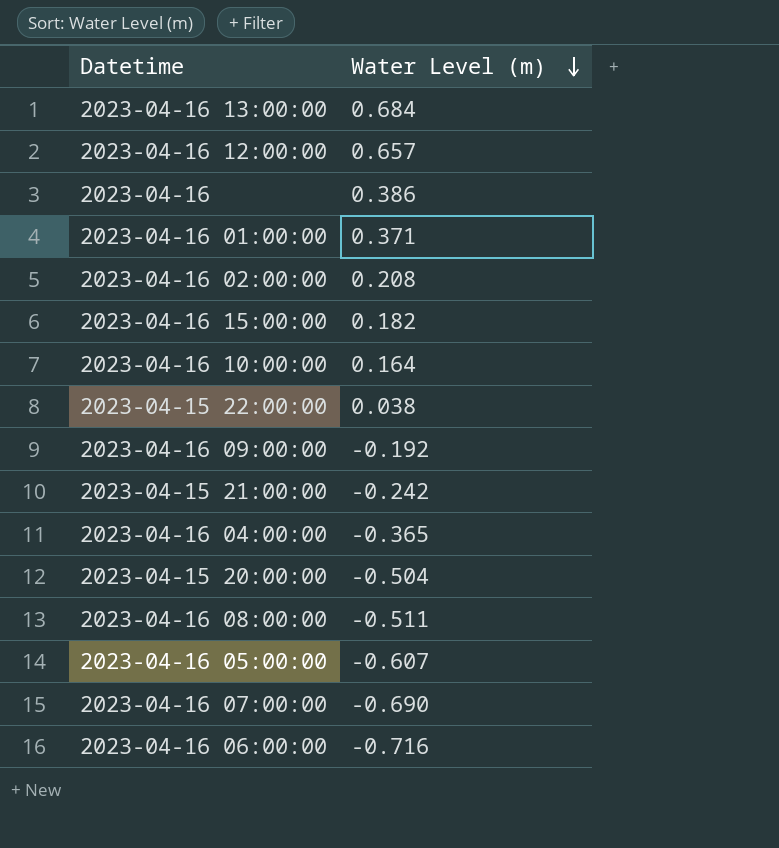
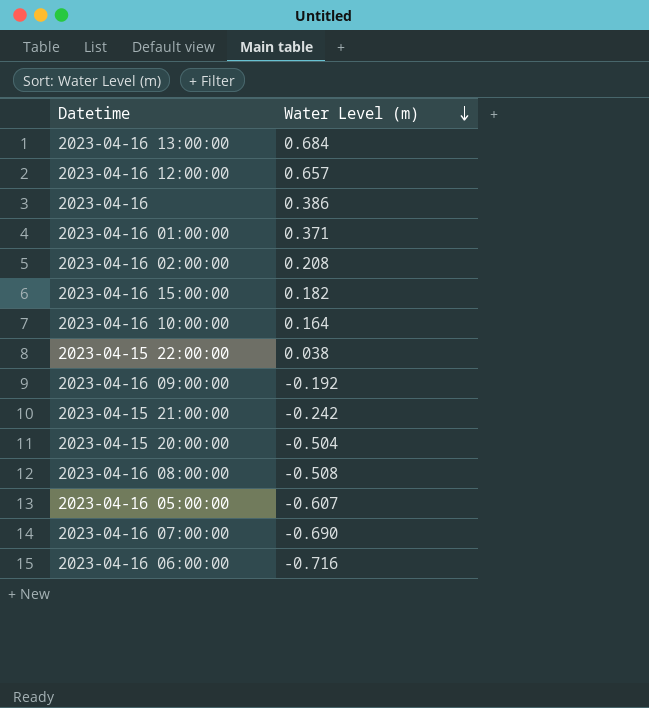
row 2023-04-16 04:00:00: -0.365 -> none
2023-04-16 08:00:00 | Water Level (m): -0.511 -> -0.508

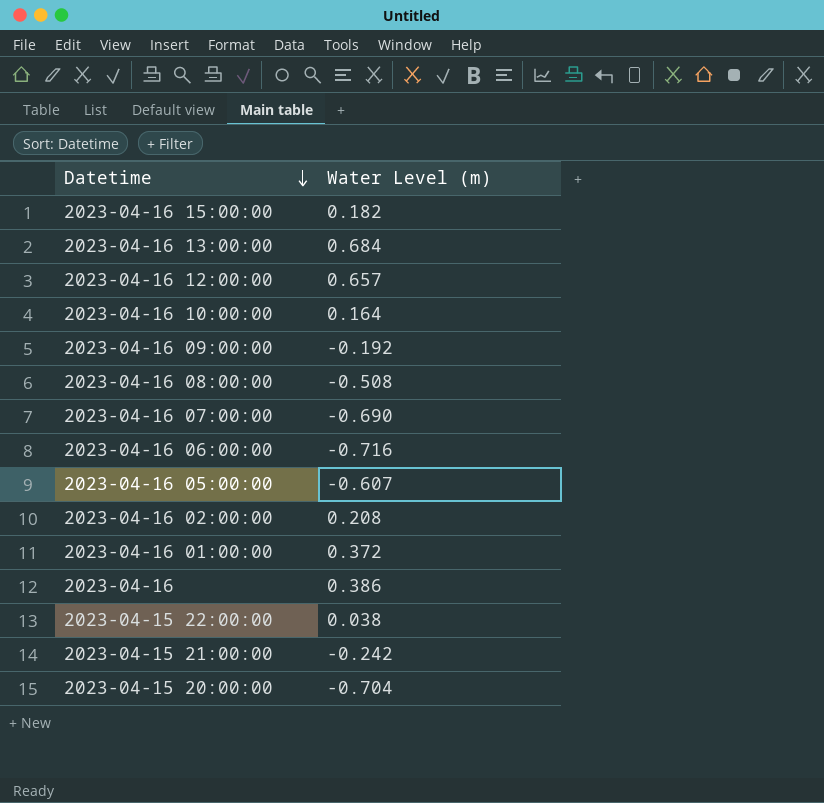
row order: Water Level (m) descending -> Datetime descending
2023-04-16 01:00:00 | Water Level (m): 0.371 -> 0.372
2023-04-15 20:00:00 | Water Level (m): -0.504 -> -0.704

